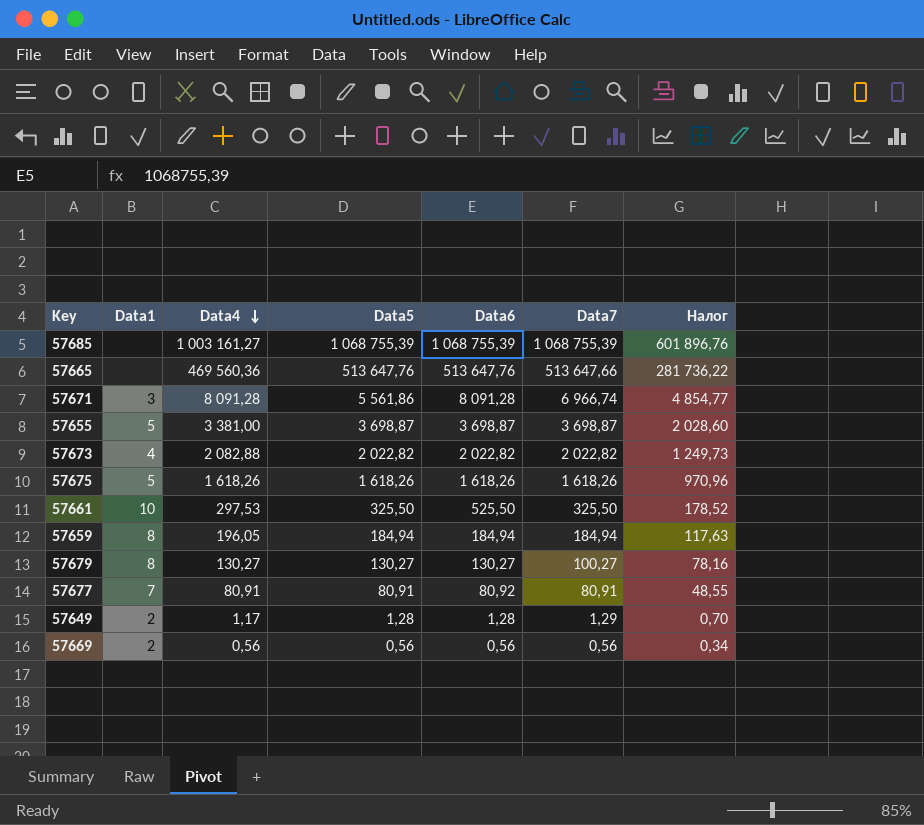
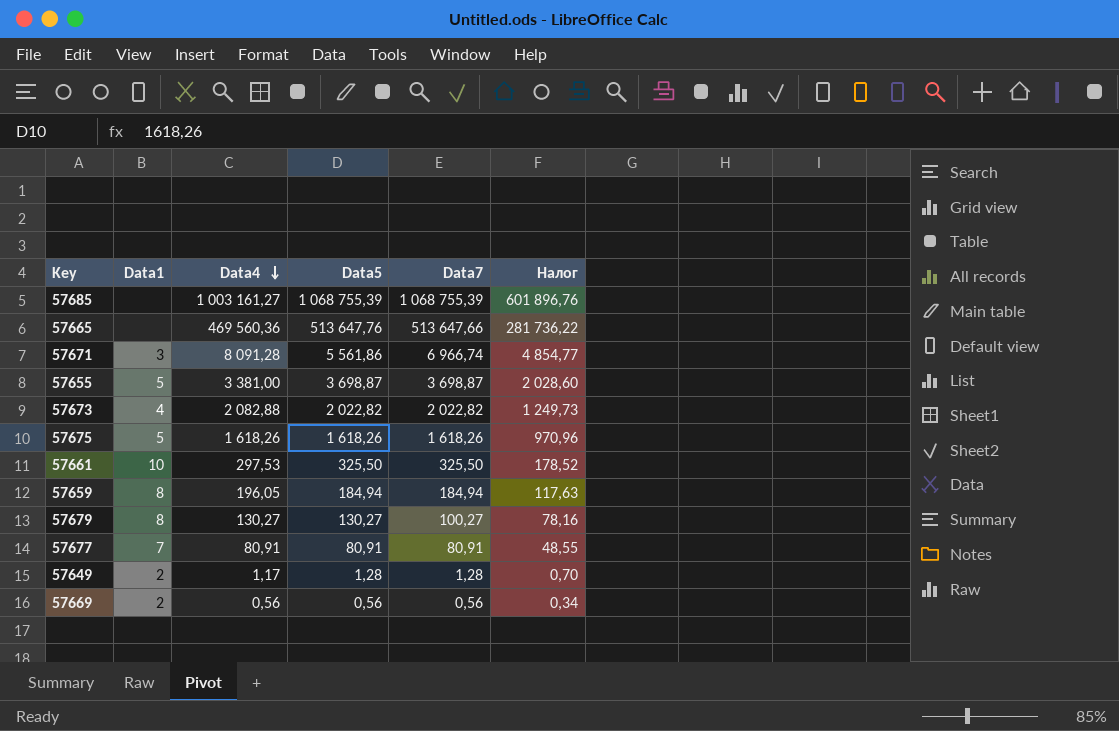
column Data6 | position: 5 -> none
57649 | Data7: 1,29 -> 1,28

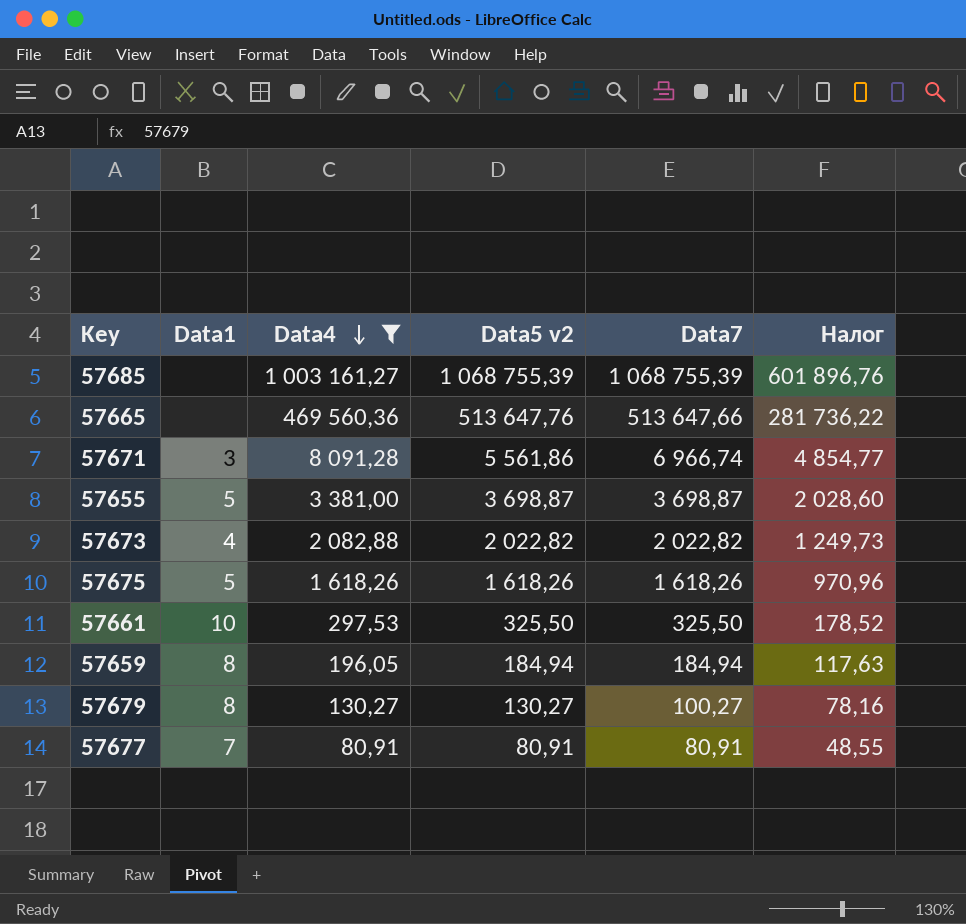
filter: none -> Data4 >= 80,91
column name: Data5 -> Data5 v2

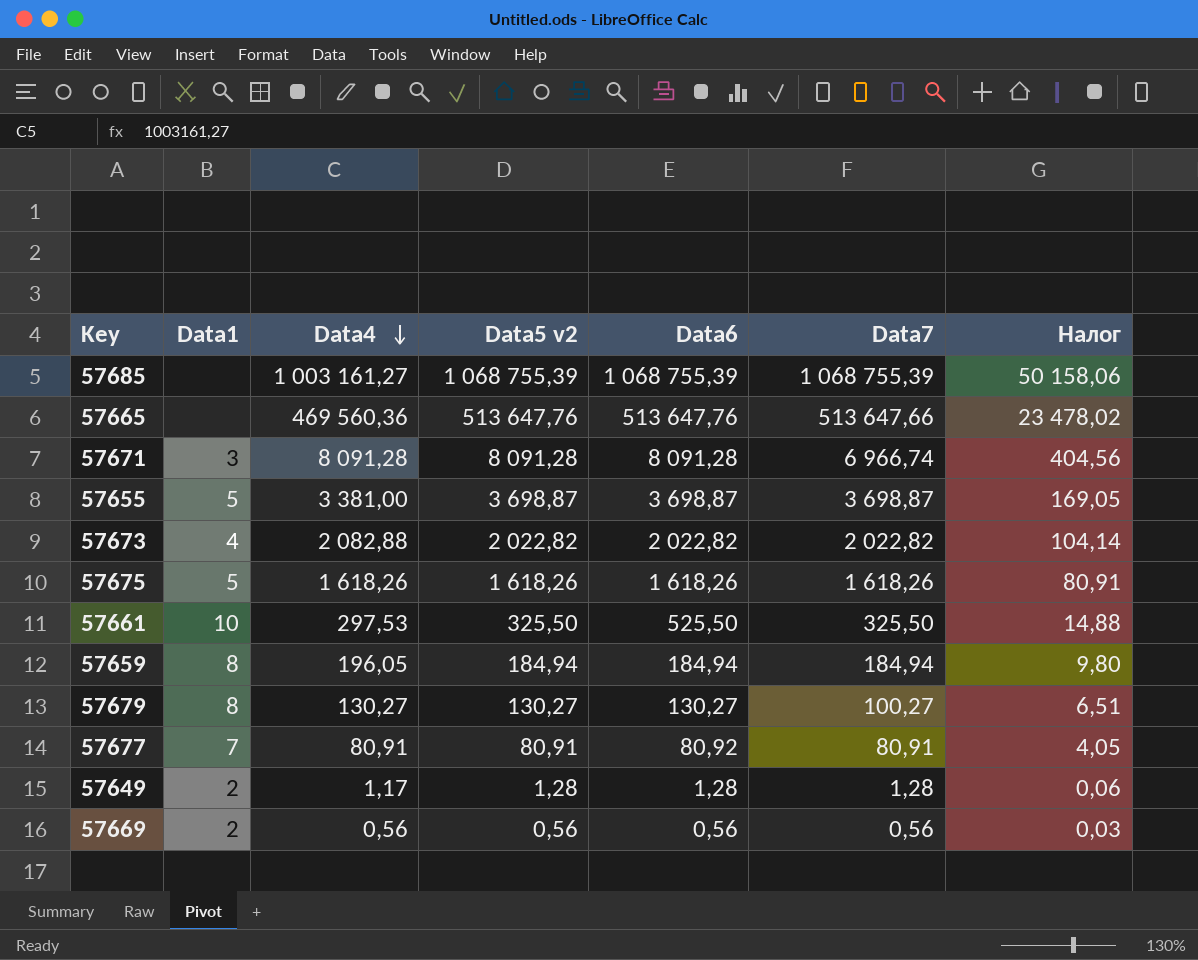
filter: Data4 >= 80,91 -> none
column Data6 | position: none -> 5
column Налог | formula: [Data4] * 0,6 -> [Data4] * 0,05
57671 | Data5 v2: 5 561,86 -> 8 091,28

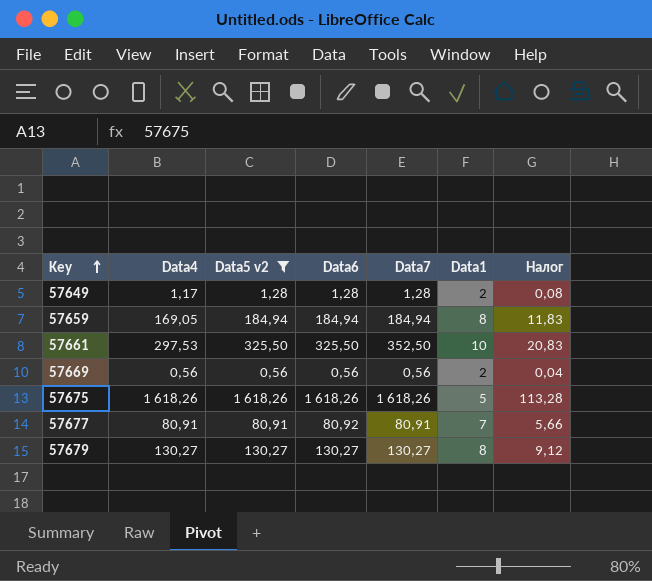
filter: none -> Data5 v2 <= 1 618,26
row order: Data4 descending -> Key ascending
column Data1 | position: 2 -> 6
column Налог | formula: [Data4] * 0,05 -> [Data4] * 0,07
57659 | Data4: 196,05 -> 169,05
57661 | Data6: 525,50 -> 325,50
57661 | Data7: 325,50 -> 352,50
57679 | Data7: 100,27 -> 130,27

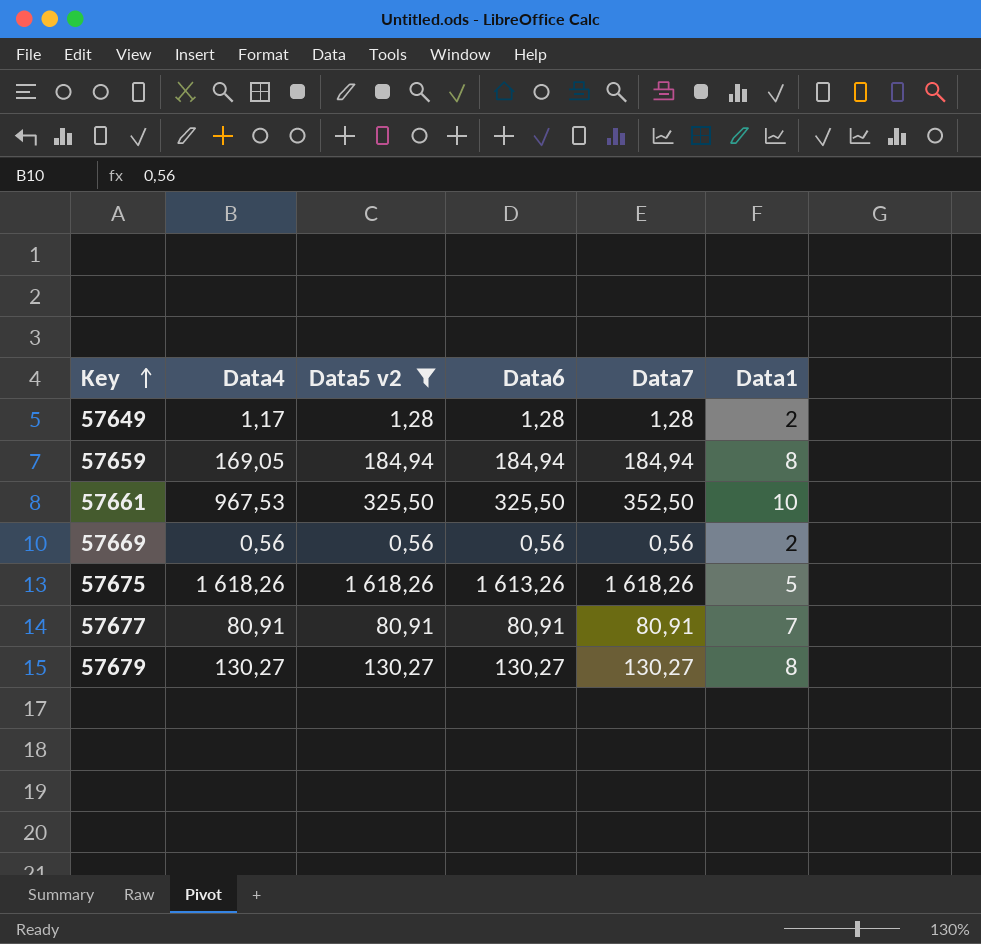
column Налог | formula: [Data4] * 0,07 -> none
57661 | Data4: 297,53 -> 967,53
57675 | Data6: 1 618,26 -> 1 613,26
57677 | Data6: 80,92 -> 80,91

